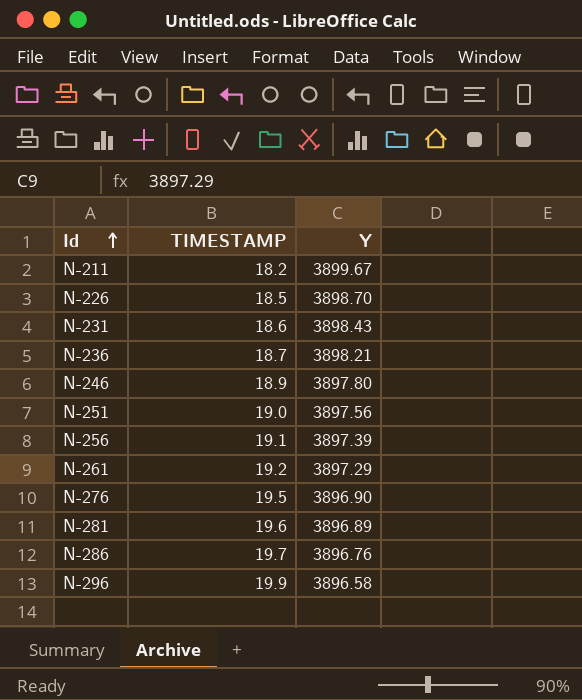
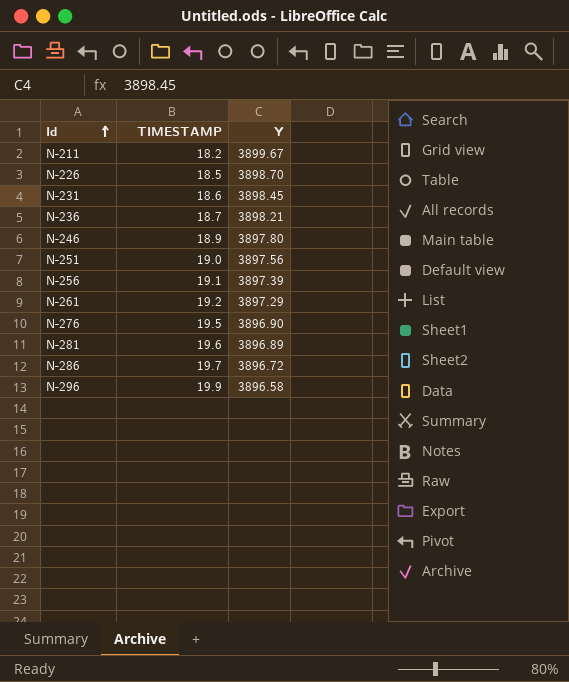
N-231 | Y: 3898.43 -> 3898.45
N-286 | Y: 3896.76 -> 3896.72

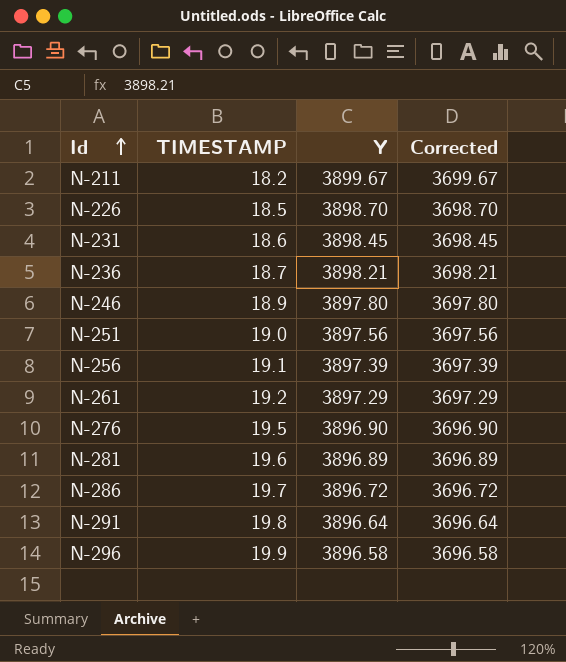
column Corrected | formula: none -> [Y] - 200
row N-291: none -> 19.8 | 3896.64 | 3696.64

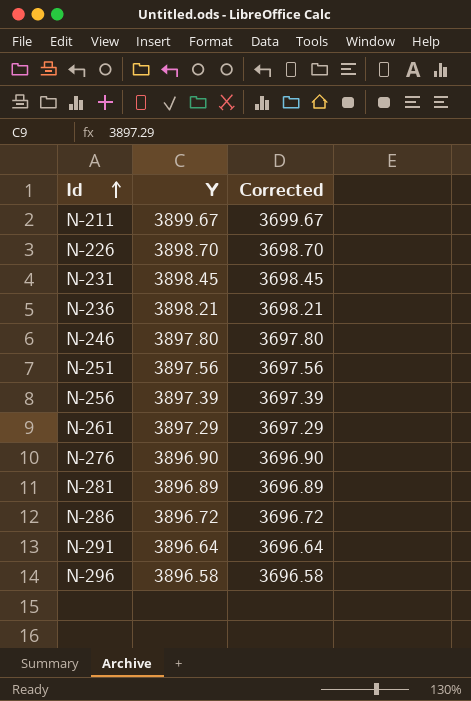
column TIMESTAMP | position: 2 -> none

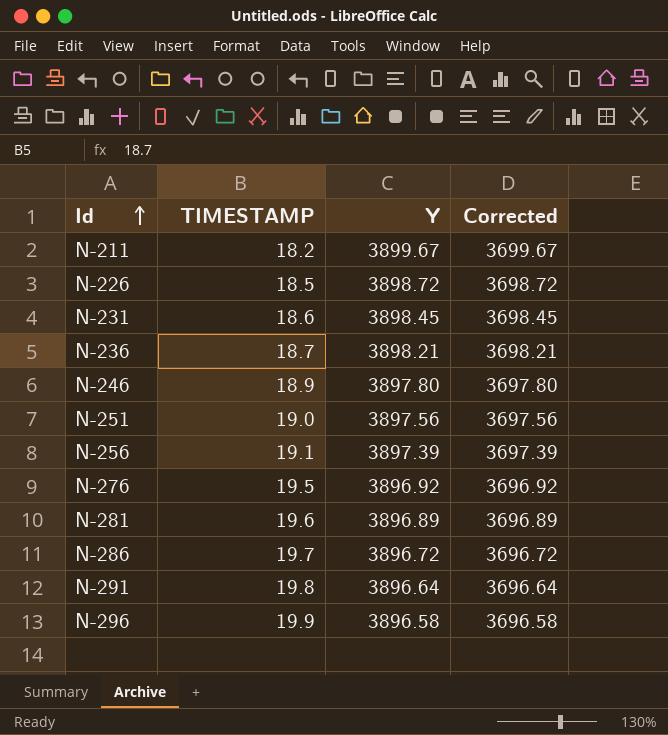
column TIMESTAMP | position: none -> 2
row N-261: 3897.29 | 3697.29 -> none
N-226 | Y: 3898.70 -> 3898.72
N-226 | Corrected: 3698.70 -> 3698.72
N-276 | Y: 3896.90 -> 3896.92
N-276 | Corrected: 3696.90 -> 3696.92

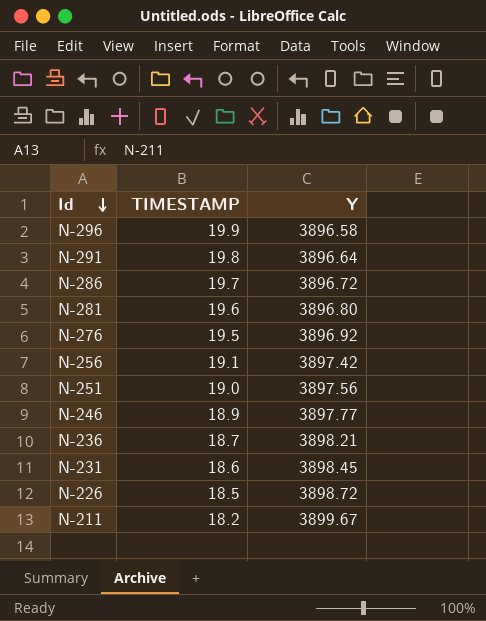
row order: Id ascending -> Id descending
column Corrected | formula: [Y] - 200 -> none
N-281 | Y: 3896.89 -> 3896.80
N-256 | Y: 3897.39 -> 3897.42
N-246 | Y: 3897.80 -> 3897.77

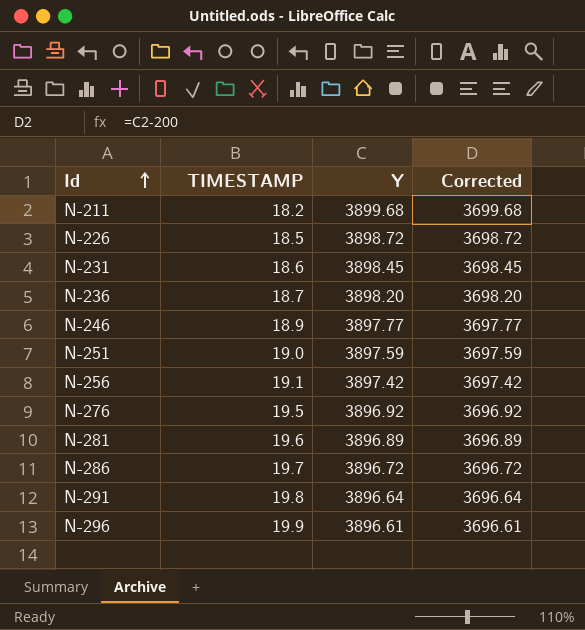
row order: Id descending -> Id ascending
column Corrected | formula: none -> [Y] - 200
N-211 | Y: 3899.67 -> 3899.68
N-236 | Y: 3898.21 -> 3898.20
N-251 | Y: 3897.56 -> 3897.59
N-281 | Y: 3896.80 -> 3896.89
N-296 | Y: 3896.58 -> 3896.61

